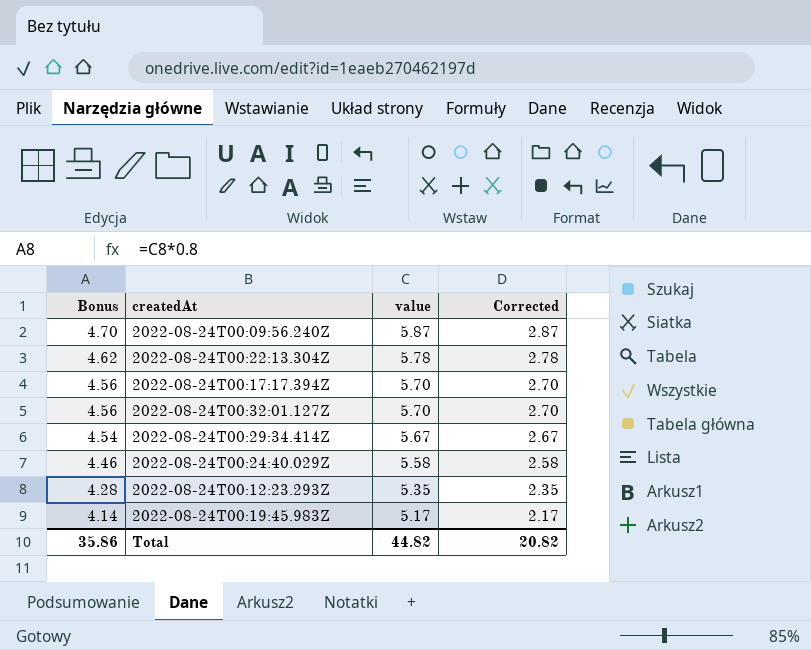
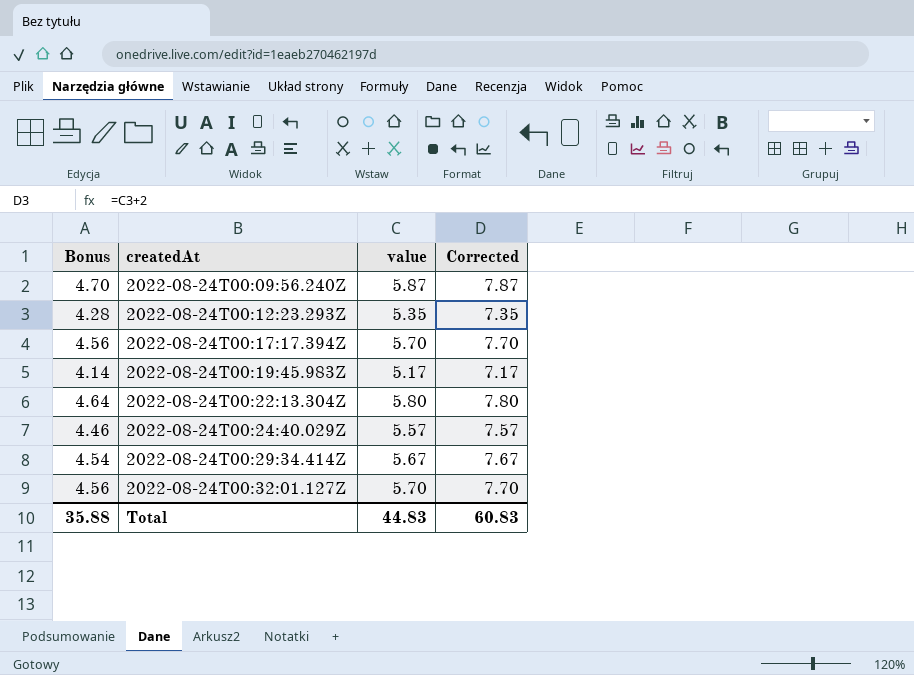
row order: Bonus descending -> createdAt ascending
column Corrected | formula: [value] - 3 -> [value] + 2
2022-08-24T00:22:13.304Z | Bonus: 4.62 -> 4.64
2022-08-24T00:22:13.304Z | value: 5.78 -> 5.80
2022-08-24T00:24:40.029Z | value: 5.58 -> 5.57
Total | Bonus: 35.86 -> 35.88
Total | value: 44.82 -> 44.83
Total | Corrected: 20.82 -> 60.83

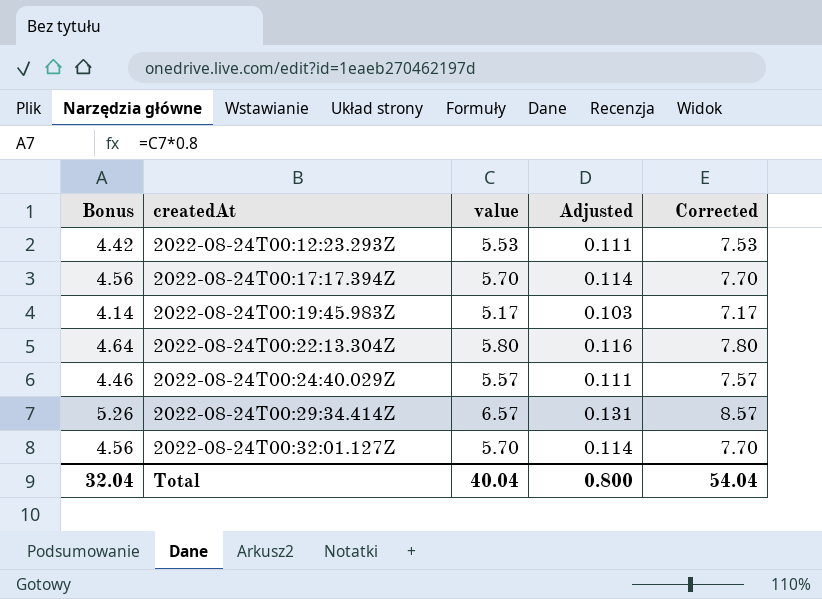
column Adjusted | formula: none -> [value] * 0.02
row 2022-08-24T00:09:56.240Z: 4.70 | 5.87 | 7.87 -> none
2022-08-24T00:12:23.293Z | Bonus: 4.28 -> 4.42
2022-08-24T00:12:23.293Z | value: 5.35 -> 5.53
2022-08-24T00:12:23.293Z | Corrected: 7.35 -> 7.53
2022-08-24T00:29:34.414Z | Bonus: 4.54 -> 5.26
2022-08-24T00:29:34.414Z | value: 5.67 -> 6.57
2022-08-24T00:29:34.414Z | Corrected: 7.67 -> 8.57
Total | Bonus: 35.88 -> 32.04
Total | value: 44.83 -> 40.04
Total | Corrected: 60.83 -> 54.04

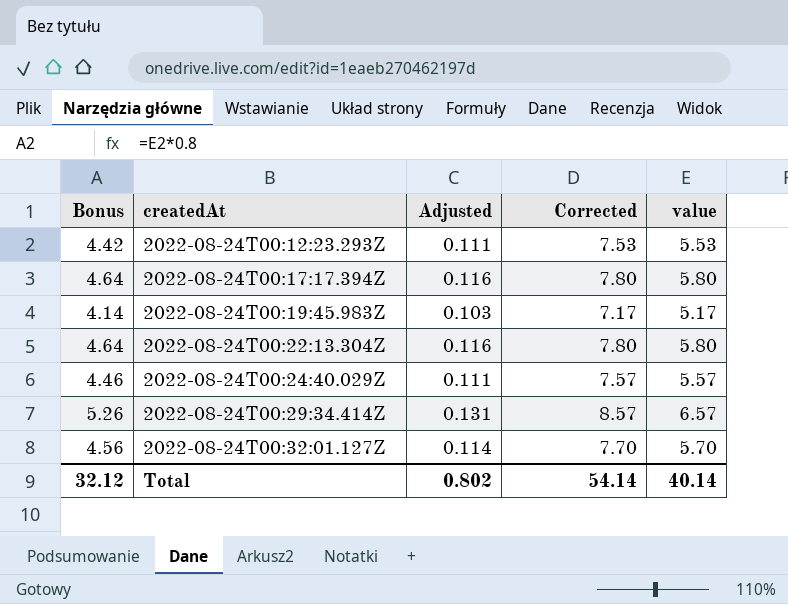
column value | position: 3 -> 5
2022-08-24T00:17:17.394Z | Bonus: 4.56 -> 4.64
2022-08-24T00:17:17.394Z | Adjusted: 0.114 -> 0.116
2022-08-24T00:17:17.394Z | Corrected: 7.70 -> 7.80
2022-08-24T00:17:17.394Z | value: 5.70 -> 5.80
Total | Bonus: 32.04 -> 32.12
Total | Adjusted: 0.800 -> 0.802
Total | Corrected: 54.04 -> 54.14
Total | value: 40.04 -> 40.14

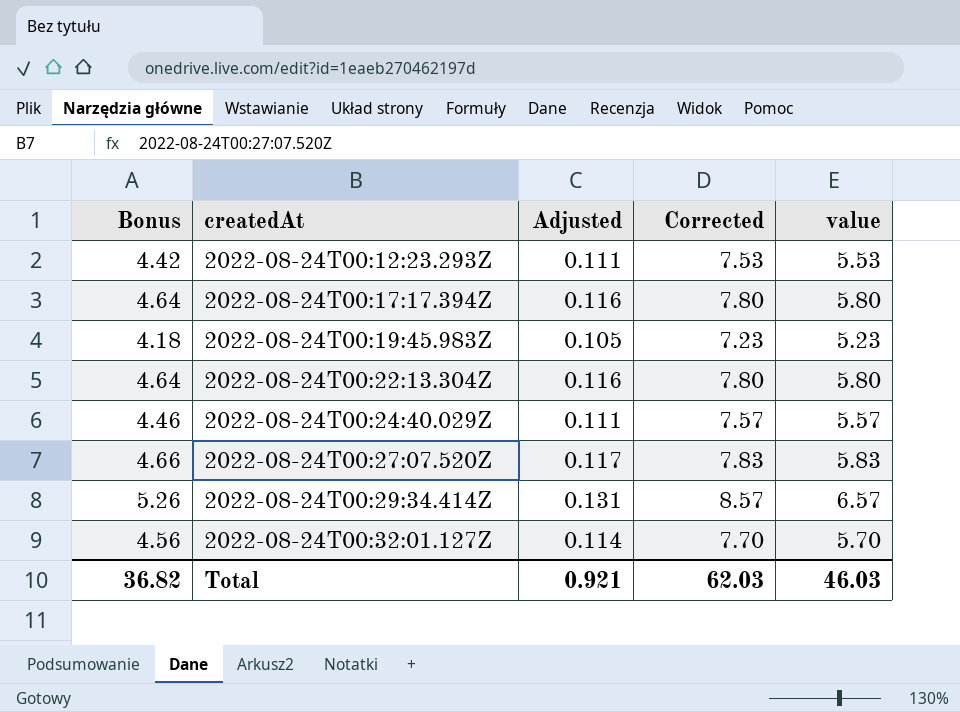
2022-08-24T00:19:45.983Z | Bonus: 4.14 -> 4.18
2022-08-24T00:19:45.983Z | Adjusted: 0.103 -> 0.105
2022-08-24T00:19:45.983Z | Corrected: 7.17 -> 7.23
2022-08-24T00:19:45.983Z | value: 5.17 -> 5.23
row 2022-08-24T00:27:07.520Z: none -> 4.66 | 0.117 | 7.83 | 5.83
Total | Bonus: 32.12 -> 36.82
Total | Adjusted: 0.802 -> 0.921
Total | Corrected: 54.14 -> 62.03
Total | value: 40.14 -> 46.03

